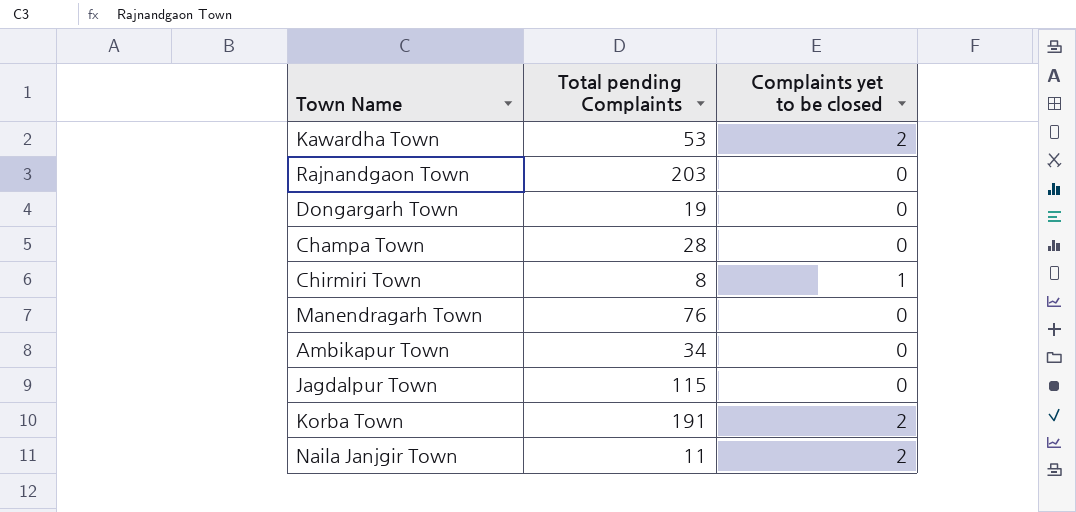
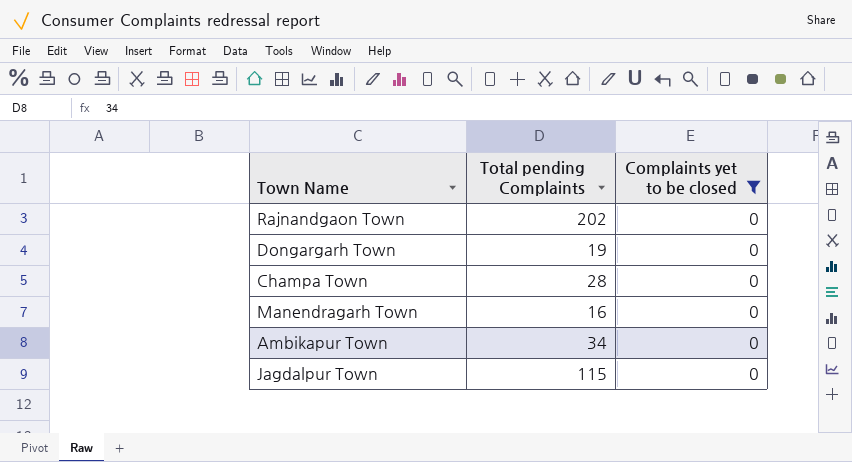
filter: none -> Complaints yet to be closed = 0
Rajnandgaon Town | Total pending Complaints: 203 -> 202
Manendragarh Town | Total pending Complaints: 76 -> 16

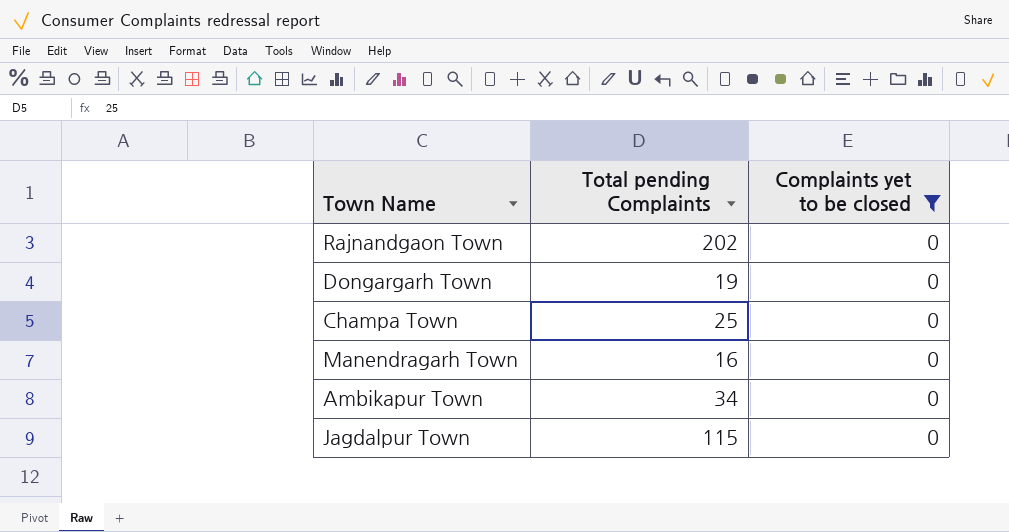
Champa Town | Total pending Complaints: 28 -> 25

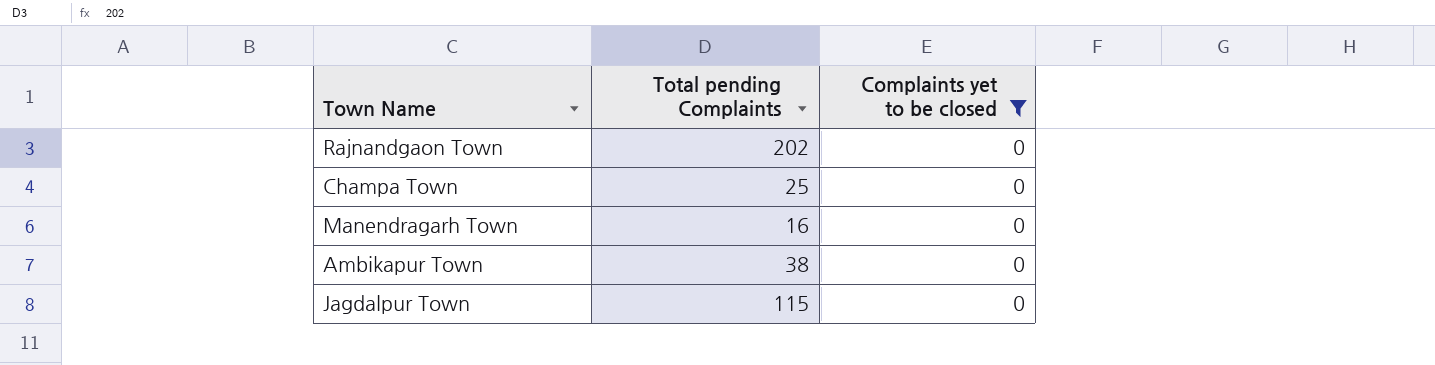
row Dongargarh Town: 19 | 0 -> none
Ambikapur Town | Total pending Complaints: 34 -> 38

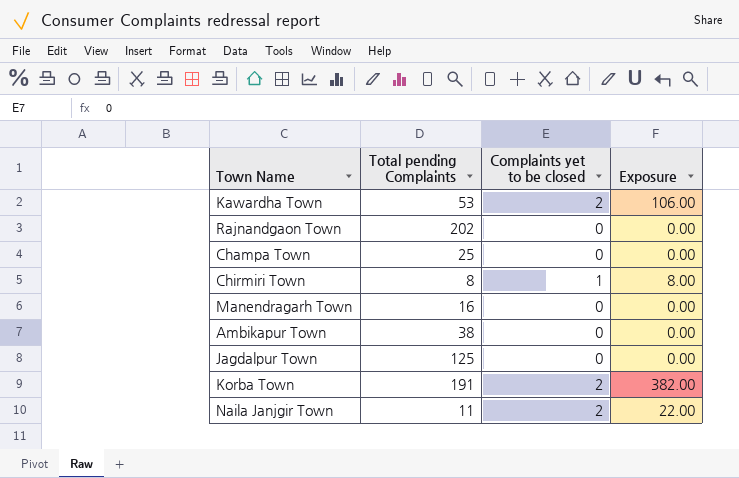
filter: Complaints yet to be closed = 0 -> none
column Exposure | formula: none -> [Total pending Complaints] * [Complaints yet to be closed]
Jagdalpur Town | Total pending Complaints: 115 -> 125

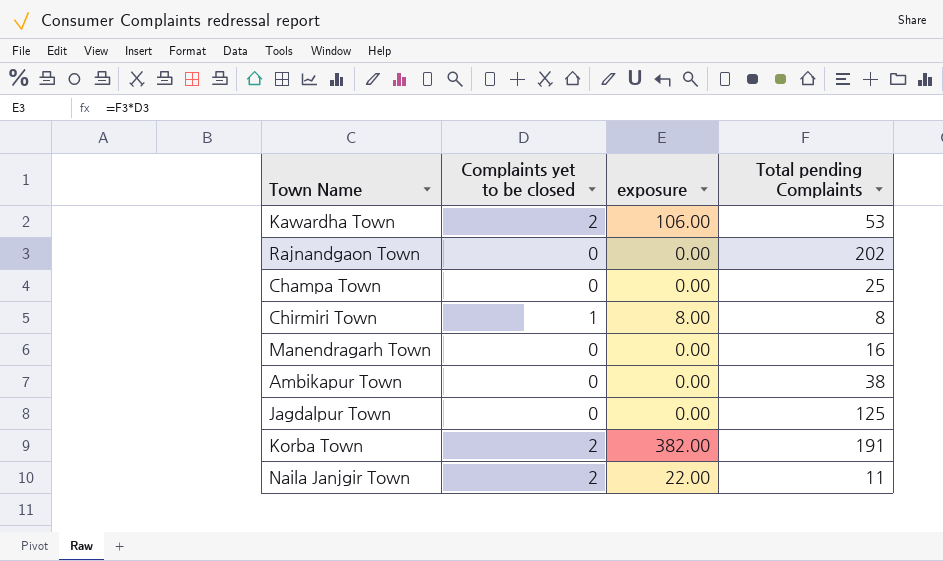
column name: Exposure -> exposure
column Total pending Complaints | position: 2 -> 4

